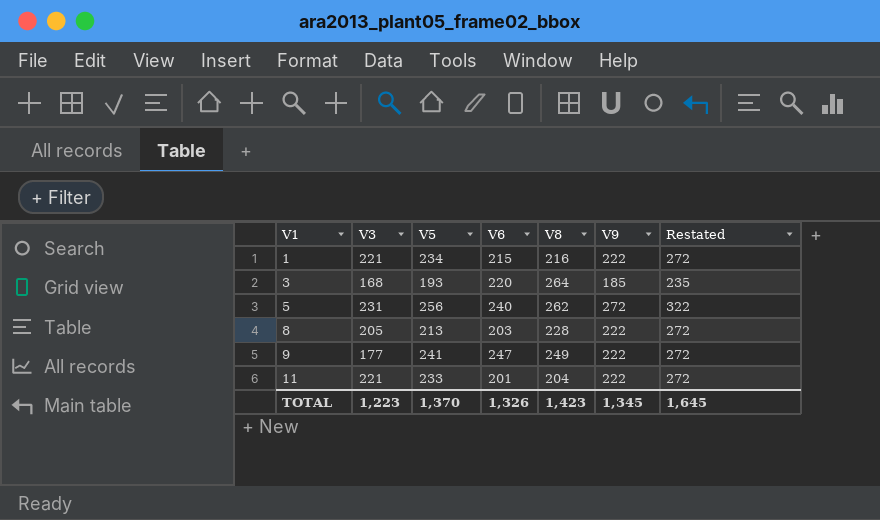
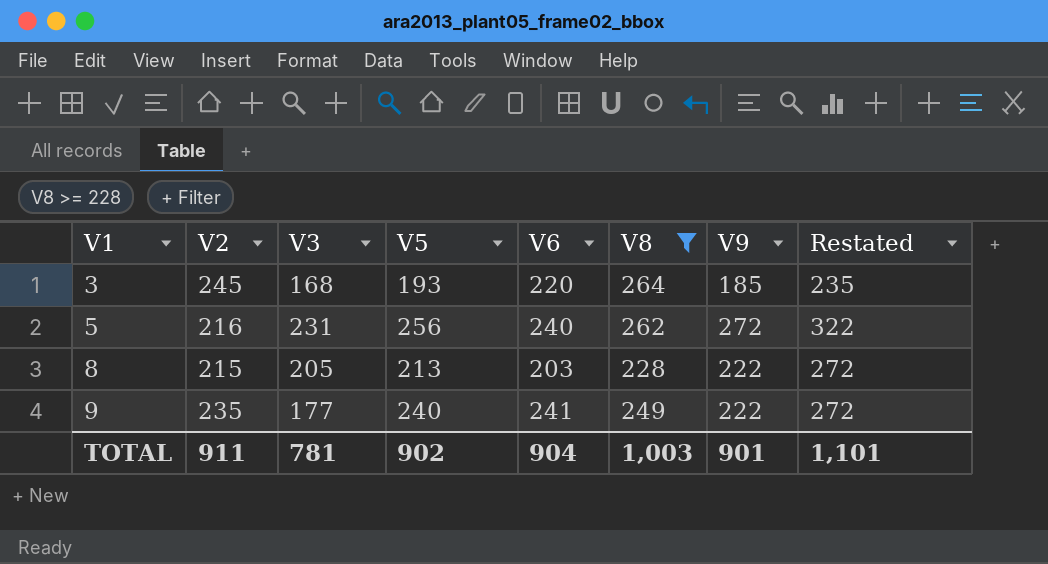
filter: none -> V8 >= 228
column V2 | position: none -> 2
9 | V5: 241 -> 240
9 | V6: 247 -> 241
TOTAL | V3: 1,223 -> 781
TOTAL | V5: 1,370 -> 902
TOTAL | V6: 1,326 -> 904
TOTAL | V8: 1,423 -> 1,003
TOTAL | V9: 1,345 -> 901
TOTAL | Restated: 1,645 -> 1,101

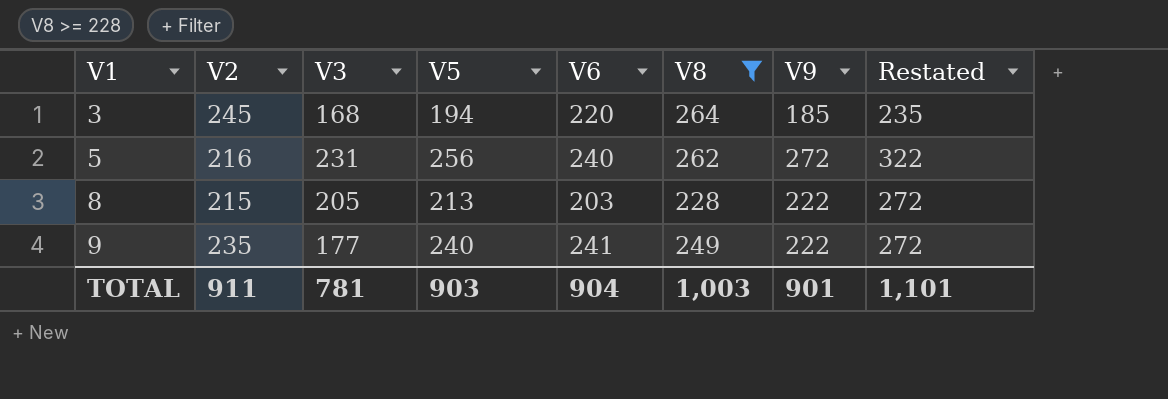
3 | V5: 193 -> 194
TOTAL | V5: 902 -> 903

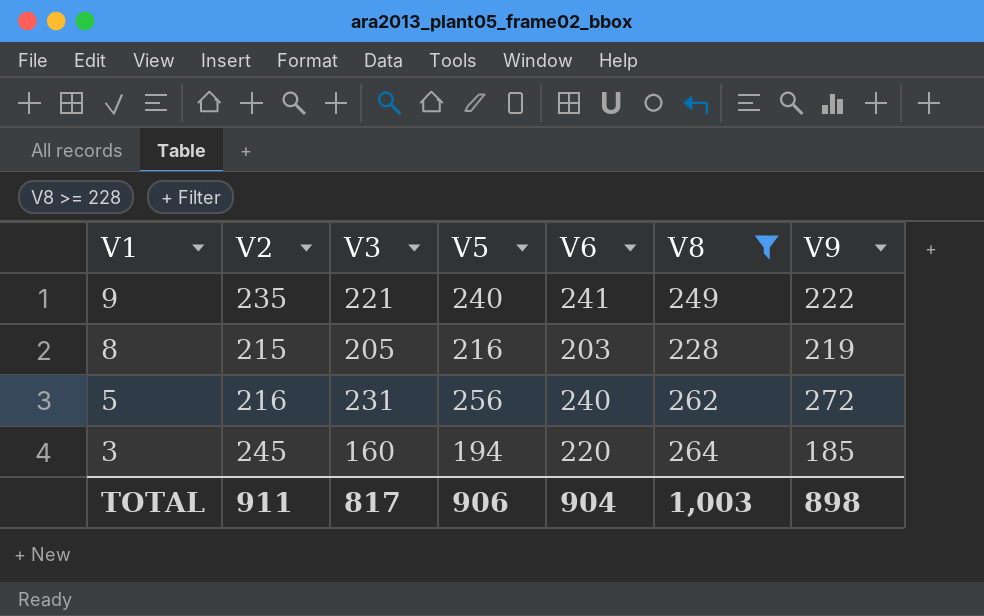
row order: V1 ascending -> V1 descending
column Restated | formula: [V9] + 50 -> none
9 | V3: 177 -> 221
8 | V5: 213 -> 216
8 | V9: 222 -> 219
3 | V3: 168 -> 160
TOTAL | V3: 781 -> 817
TOTAL | V5: 903 -> 906
TOTAL | V9: 901 -> 898

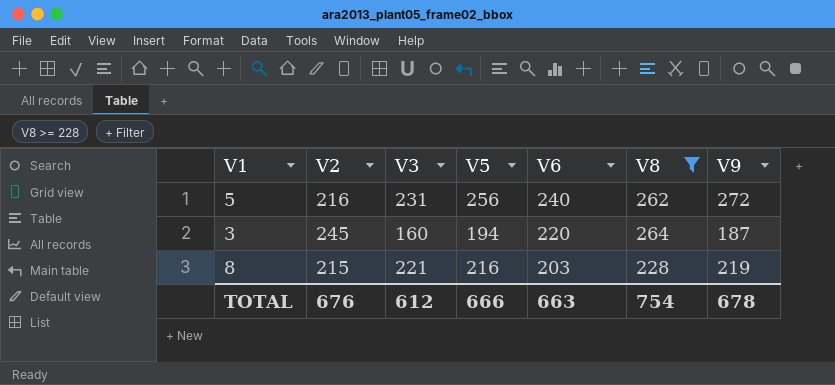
row order: V1 descending -> V6 descending
row 9: 235 | 221 | 240 | 241 | 249 | 222 -> none
3 | V9: 185 -> 187
8 | V3: 205 -> 221
TOTAL | V2: 911 -> 676
TOTAL | V3: 817 -> 612
TOTAL | V5: 906 -> 666
TOTAL | V6: 904 -> 663
TOTAL | V8: 1,003 -> 754
TOTAL | V9: 898 -> 678

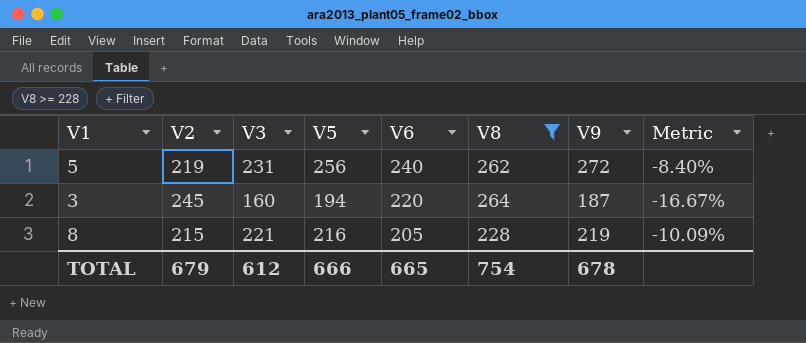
column Metric | formula: none -> ([V6] - [V8]) / [V8]
5 | V2: 216 -> 219
8 | V6: 203 -> 205
TOTAL | V2: 676 -> 679
TOTAL | V6: 663 -> 665

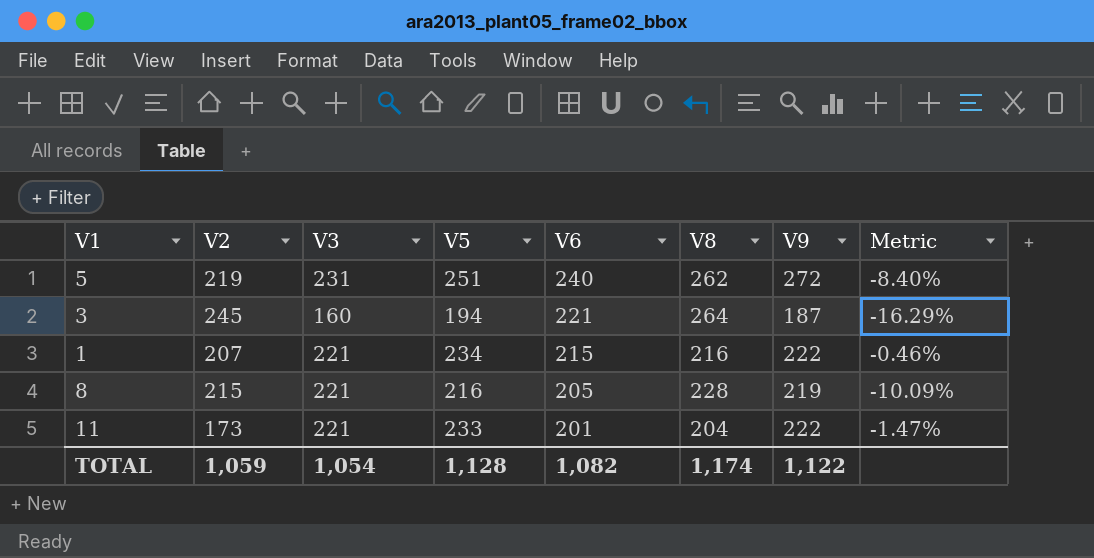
filter: V8 >= 228 -> none
5 | V5: 256 -> 251
3 | V6: 220 -> 221
3 | Metric: -16.67% -> -16.29%
TOTAL | V2: 679 -> 1,059
TOTAL | V3: 612 -> 1,054
TOTAL | V5: 666 -> 1,128
TOTAL | V6: 665 -> 1,082
TOTAL | V8: 754 -> 1,174
TOTAL | V9: 678 -> 1,122

